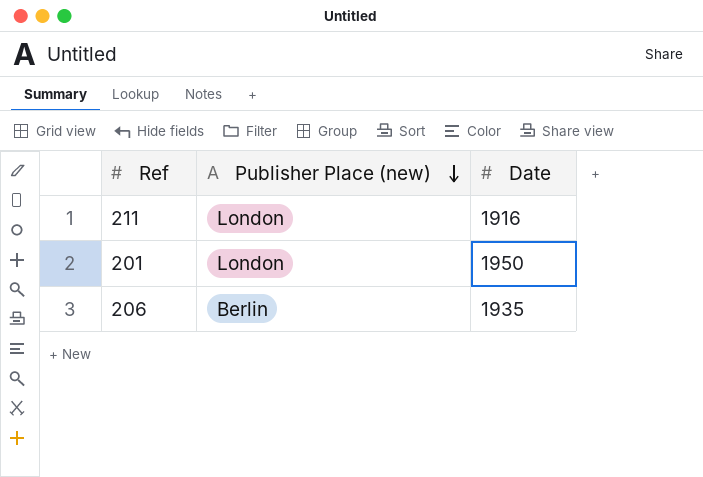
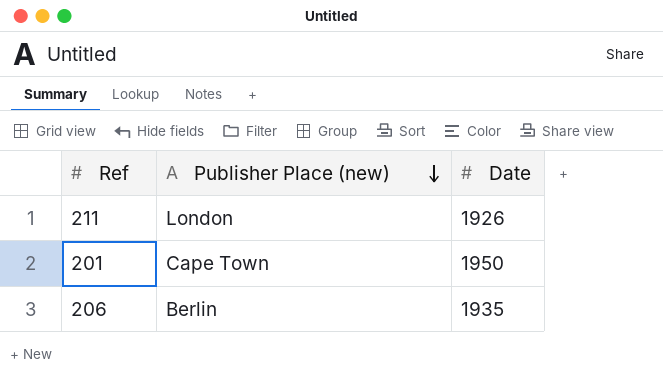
211 | Date: 1916 -> 1926
201 | Publisher Place (new): London -> Cape Town

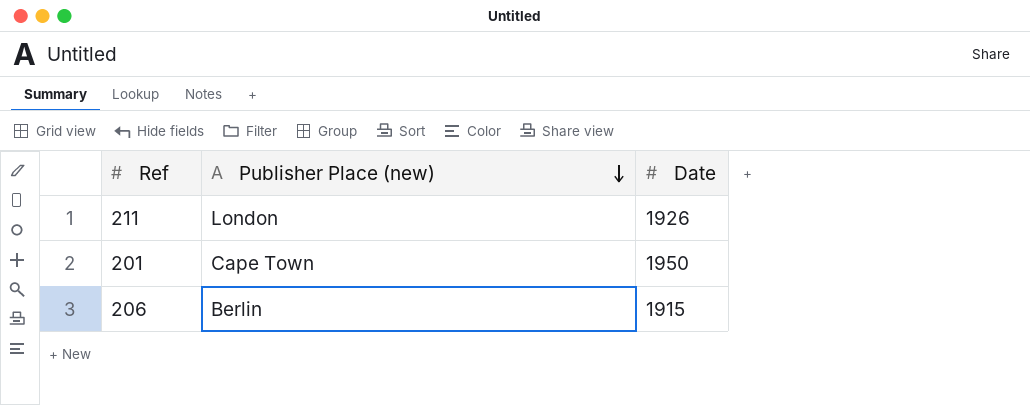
206 | Date: 1935 -> 1915

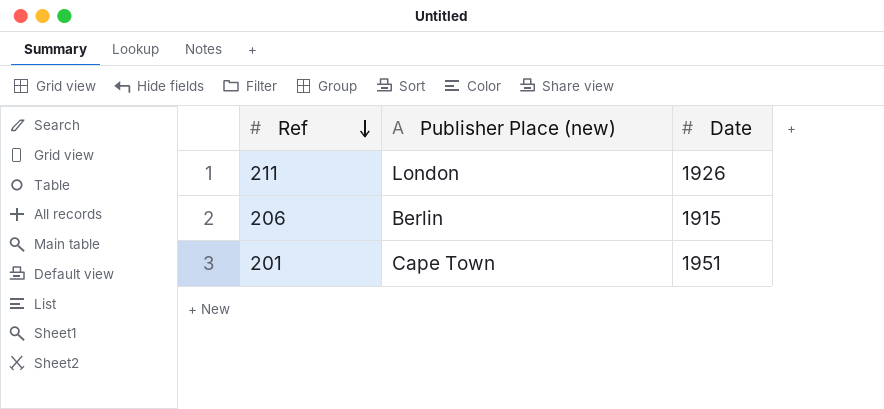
row order: Publisher Place (new) descending -> Ref descending
201 | Date: 1950 -> 1951

